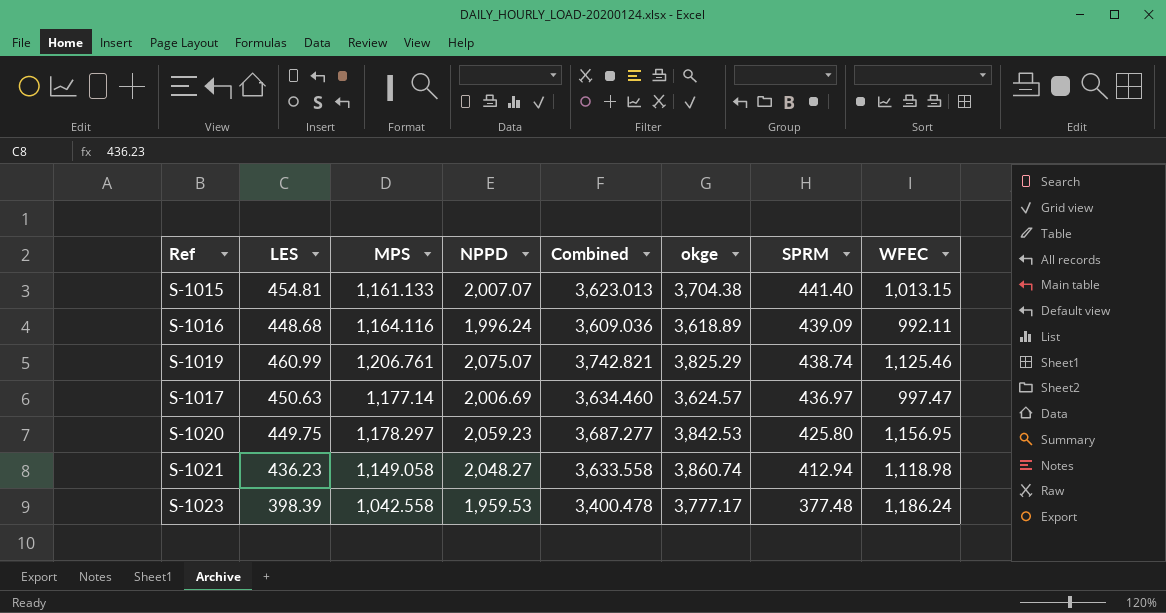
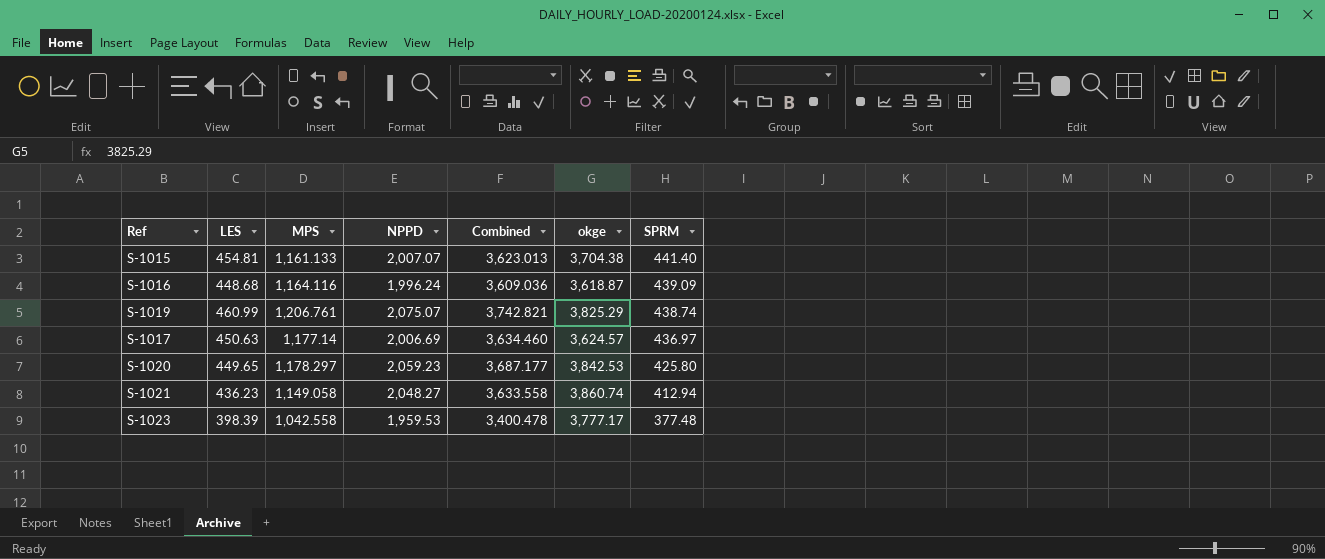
column WFEC | position: 8 -> none
S-1016 | okge: 3,618.89 -> 3,618.87
S-1020 | LES: 449.75 -> 449.65
S-1020 | Combined: 3,687.277 -> 3,687.177

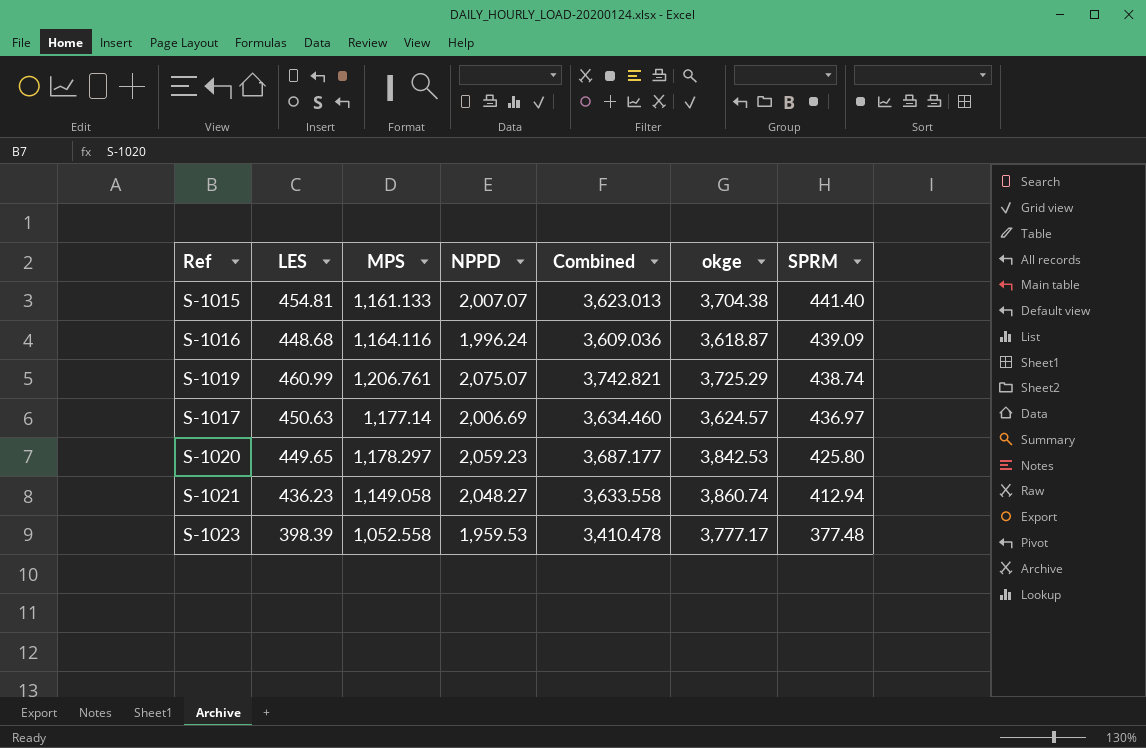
S-1019 | okge: 3,825.29 -> 3,725.29
S-1023 | MPS: 1,042.558 -> 1,052.558
S-1023 | Combined: 3,400.478 -> 3,410.478

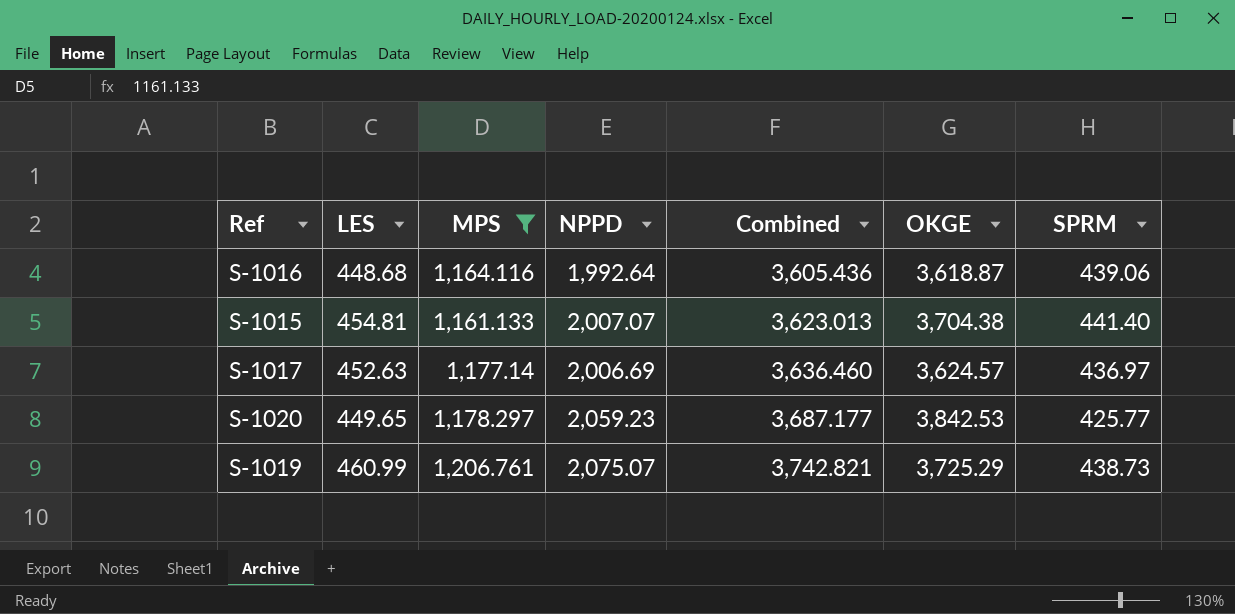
filter: none -> MPS >= 1,161.133
row order: SPRM descending -> Combined ascending
column name: okge -> OKGE
S-1016 | NPPD: 1,996.24 -> 1,992.64
S-1016 | Combined: 3,609.036 -> 3,605.436
S-1016 | SPRM: 439.09 -> 439.06
S-1017 | LES: 450.63 -> 452.63
S-1017 | Combined: 3,634.460 -> 3,636.460
S-1020 | SPRM: 425.80 -> 425.77
S-1019 | SPRM: 438.74 -> 438.73

